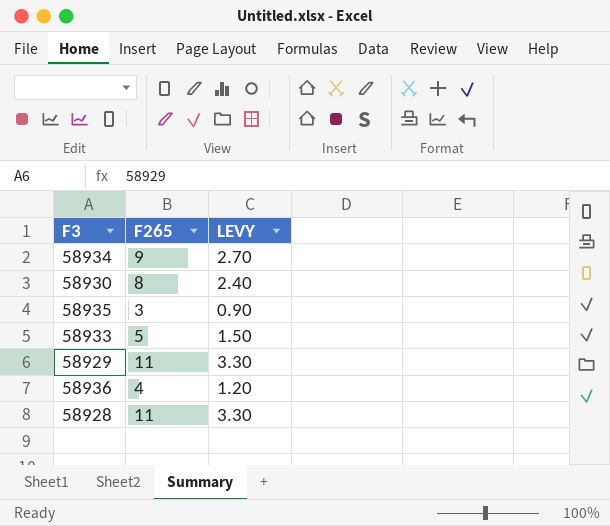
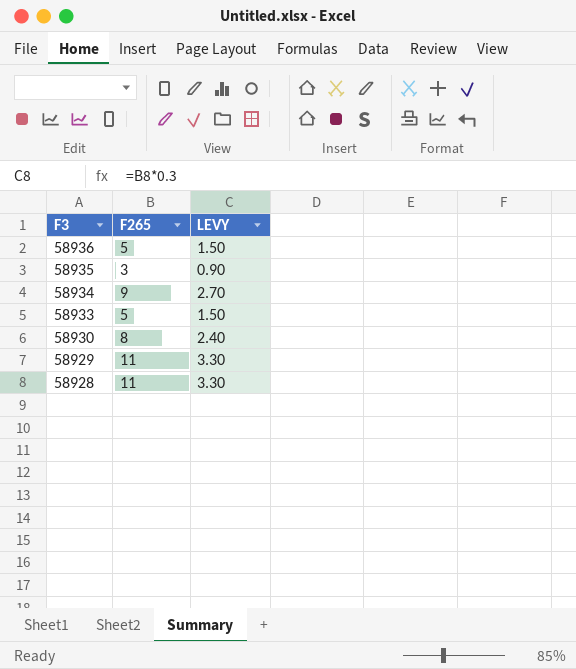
row order: none -> F3 descending
58936 | F265: 4 -> 5
58936 | LEVY: 1.20 -> 1.50

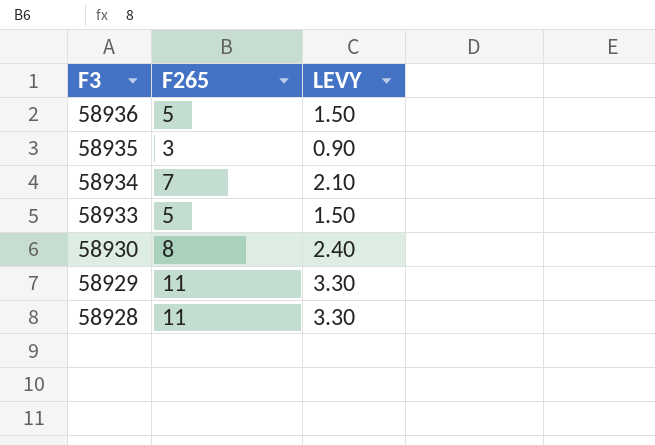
58934 | F265: 9 -> 7
58934 | LEVY: 2.70 -> 2.10

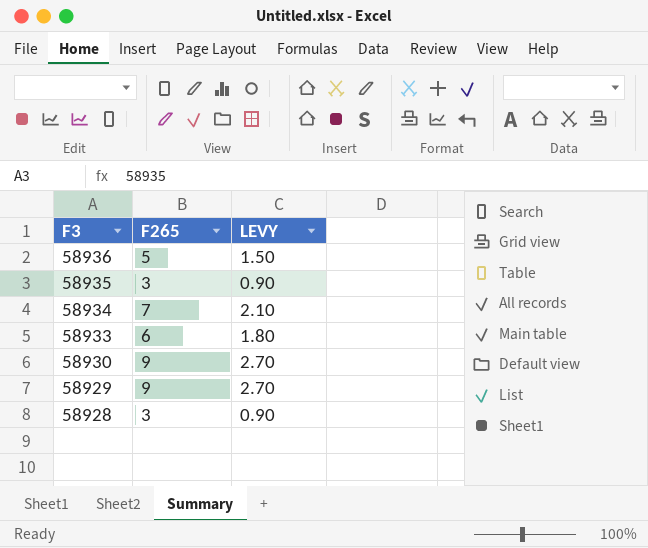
58933 | F265: 5 -> 6
58933 | LEVY: 1.50 -> 1.80
58930 | F265: 8 -> 9
58930 | LEVY: 2.40 -> 2.70
58929 | F265: 11 -> 9
58929 | LEVY: 3.30 -> 2.70
58928 | F265: 11 -> 3
58928 | LEVY: 3.30 -> 0.90

